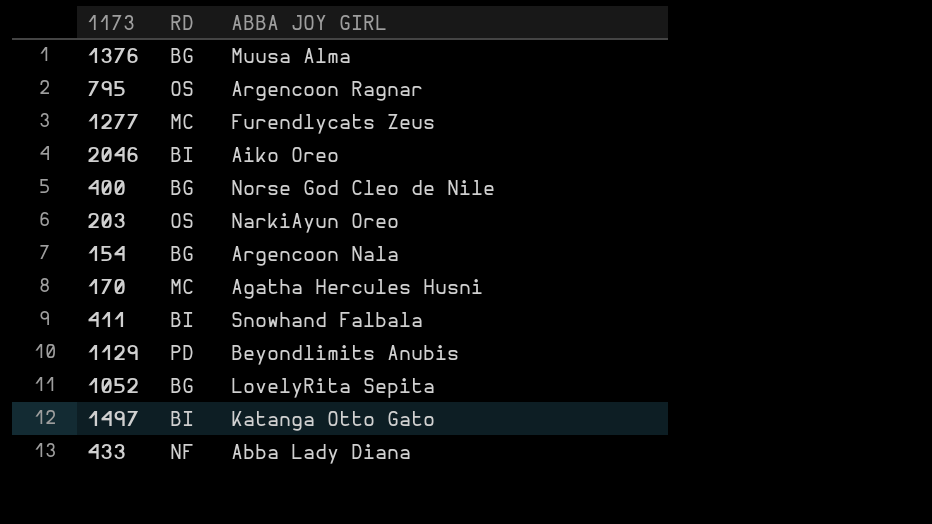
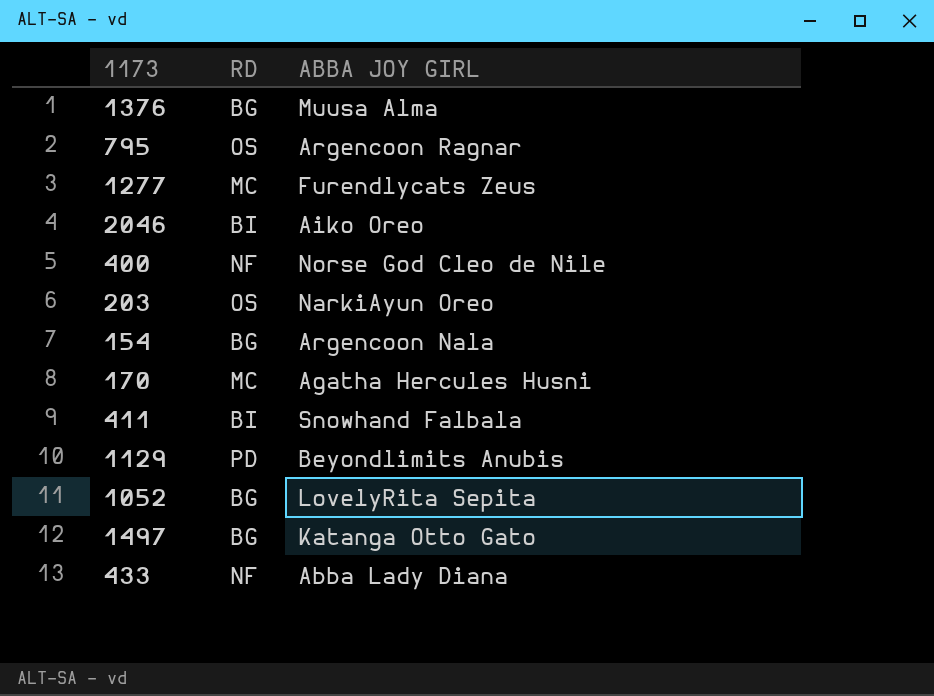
400 | RD: BG -> NF
1497 | RD: BI -> BG

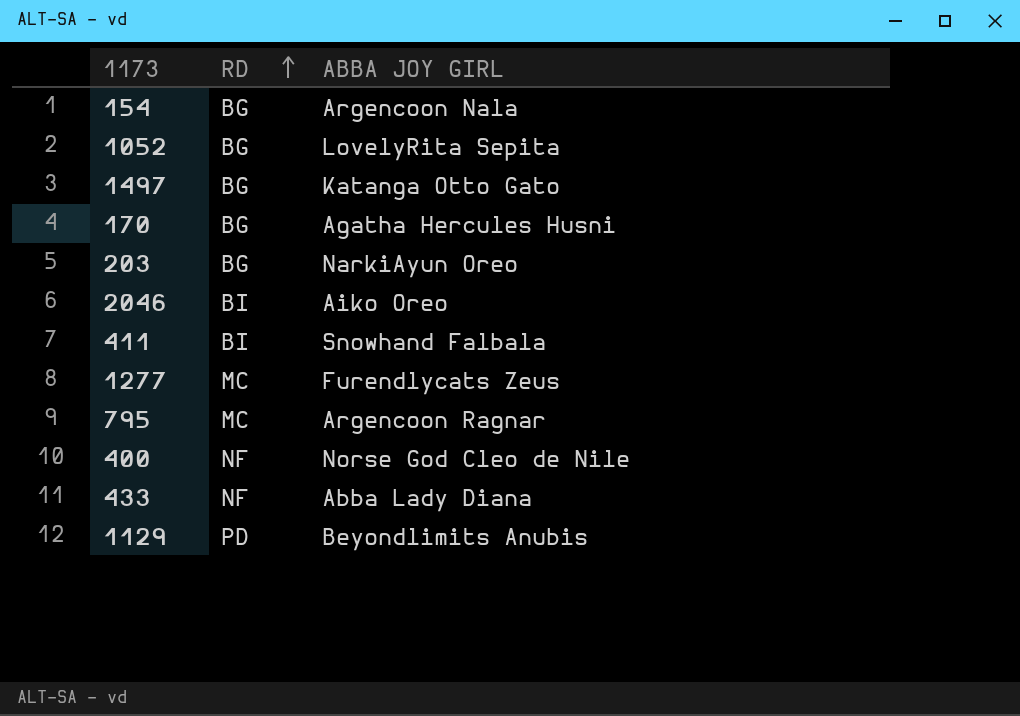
row order: none -> RD ascending
row 1376: BG | Muusa Alma -> none
170 | RD: MC -> BG
203 | RD: OS -> BG
795 | RD: OS -> MC

